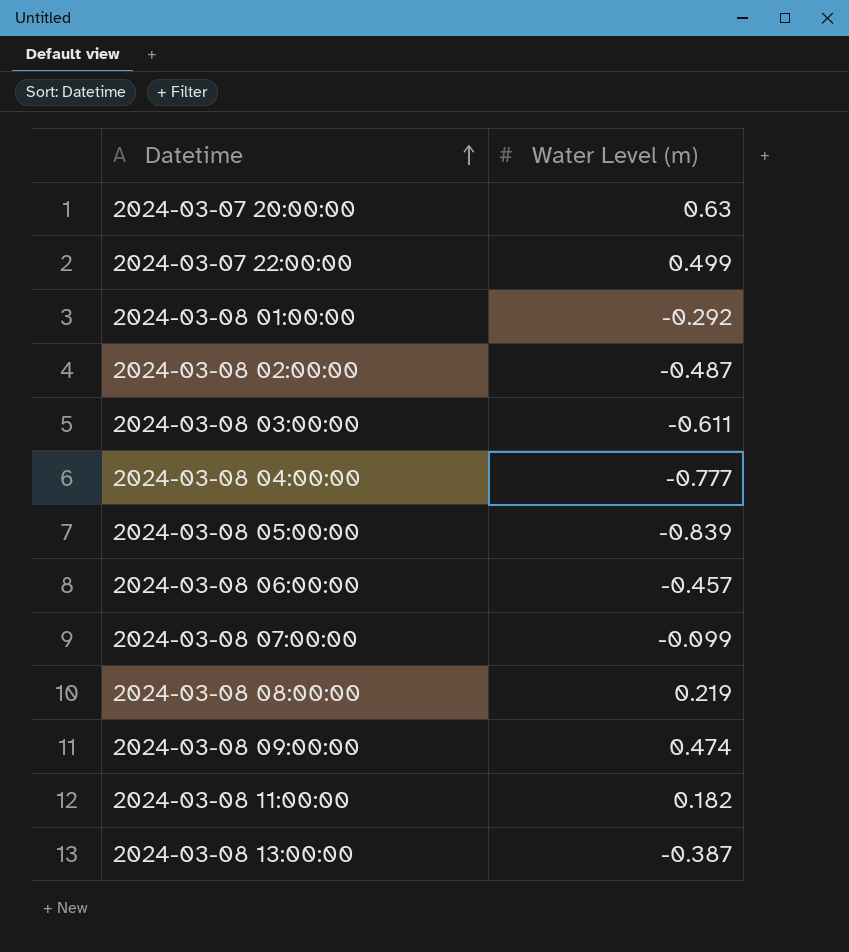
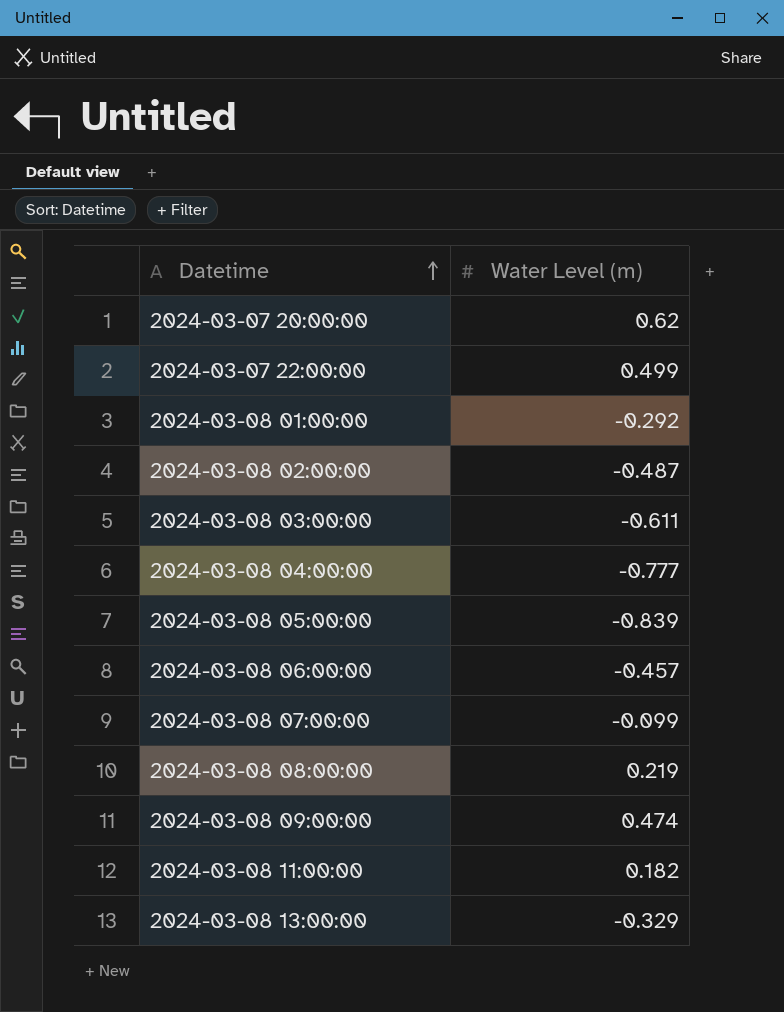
2024-03-07 20:00:00 | Water Level (m): 0.63 -> 0.62
2024-03-08 13:00:00 | Water Level (m): -0.387 -> -0.329

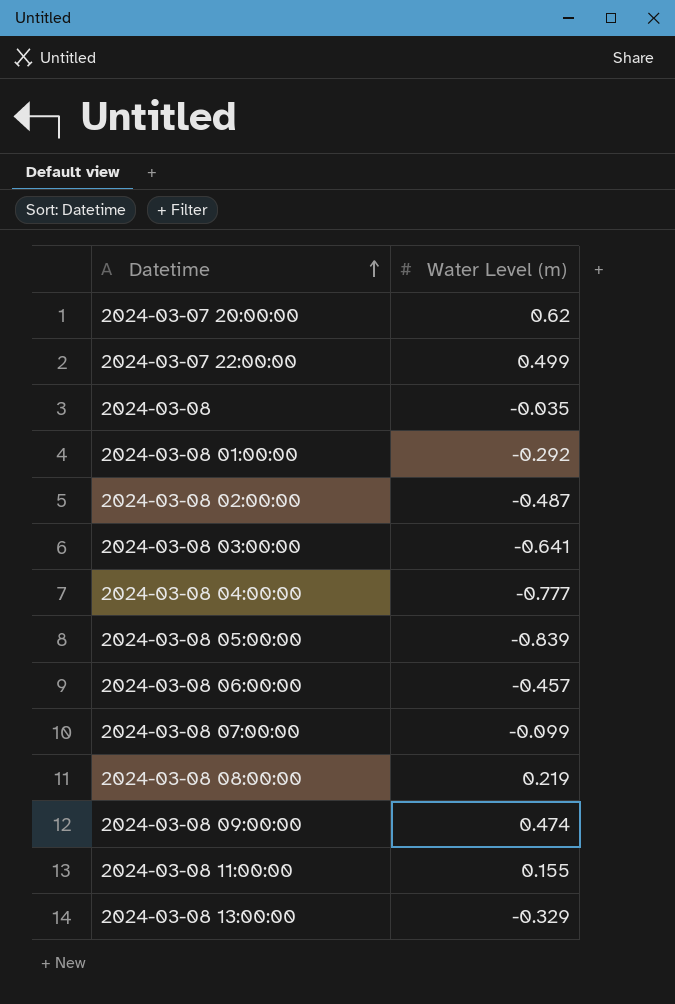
row 2024-03-08: none -> -0.035
2024-03-08 03:00:00 | Water Level (m): -0.611 -> -0.641
2024-03-08 11:00:00 | Water Level (m): 0.182 -> 0.155

